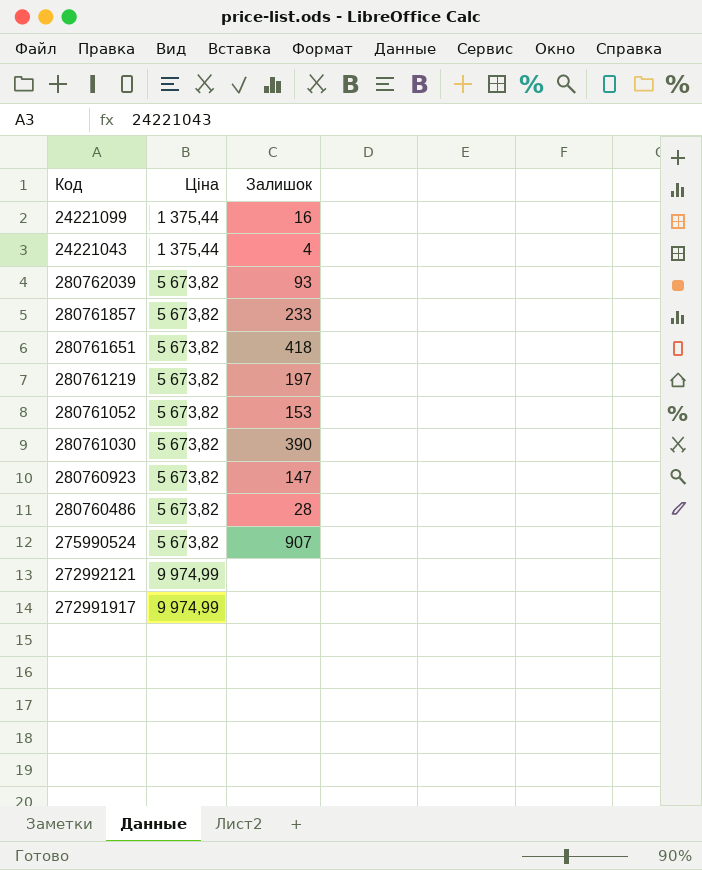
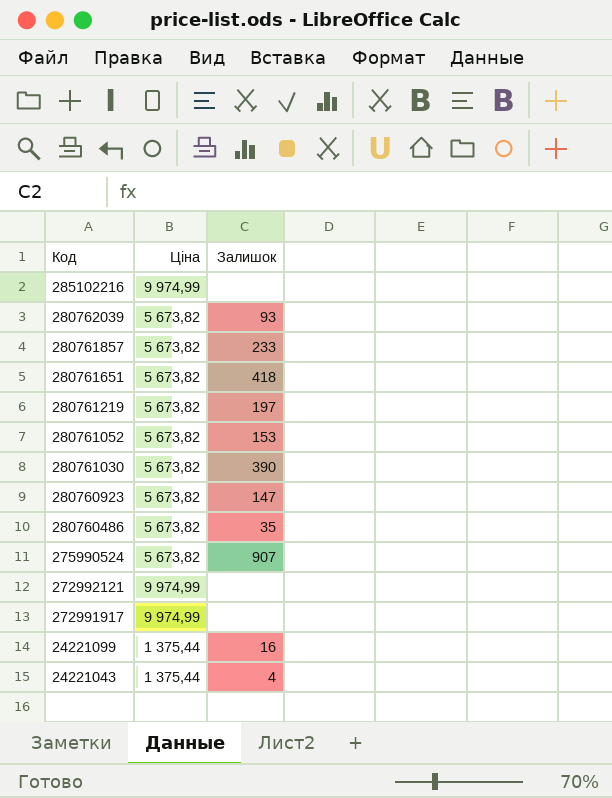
row order: Ціна ascending -> Код descending
row 285102216: none -> 9 974,99 | none
280760486 | Залишок: 28 -> 35

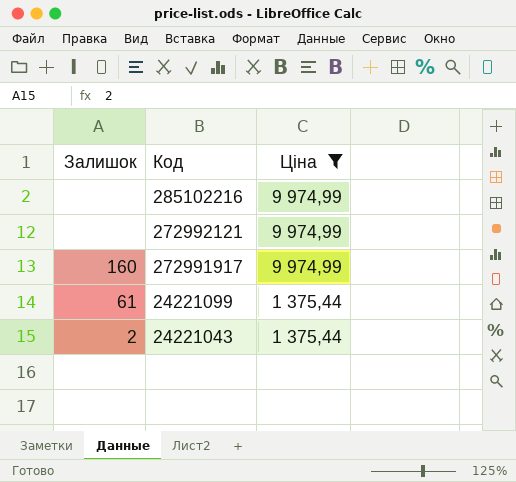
filter: none -> Ціна != 5 673,82
column Залишок | position: 3 -> 1
272991917 | Залишок: none -> 160
24221099 | Залишок: 16 -> 61
24221043 | Залишок: 4 -> 2

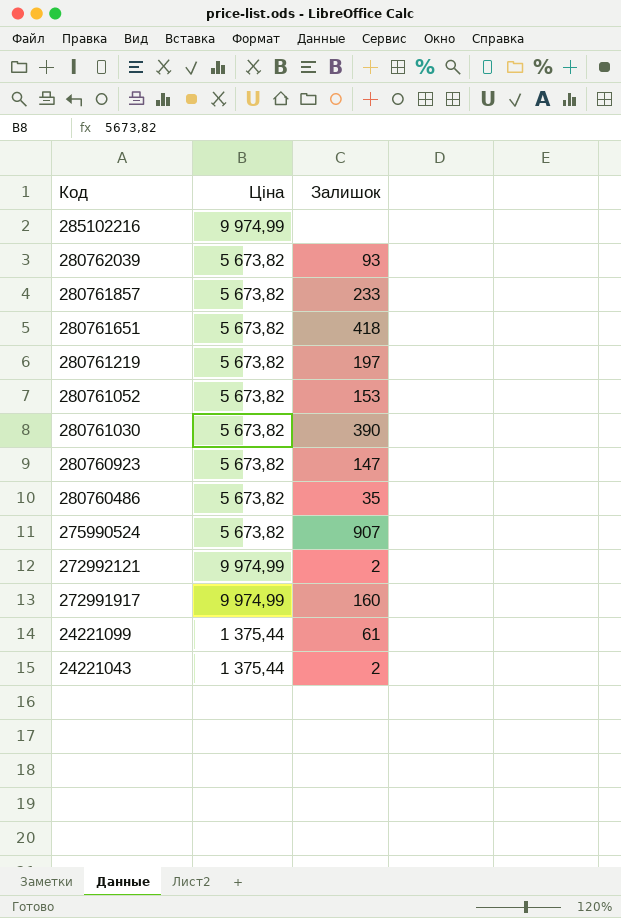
filter: Ціна != 5 673,82 -> none
column Залишок | position: 1 -> 3
272992121 | Залишок: none -> 2

